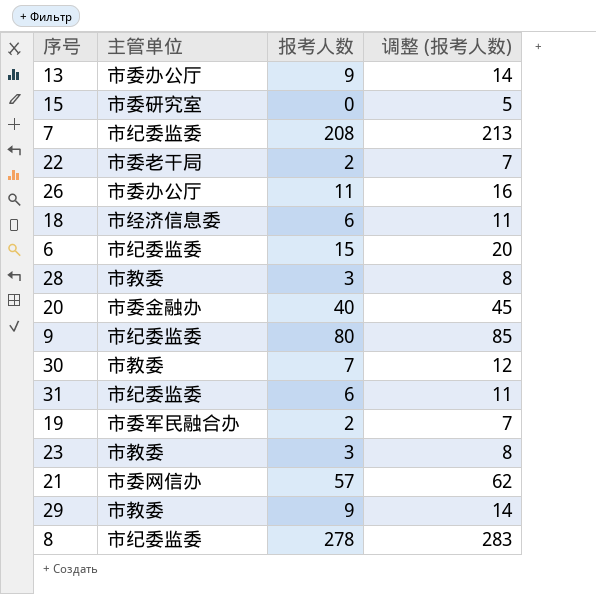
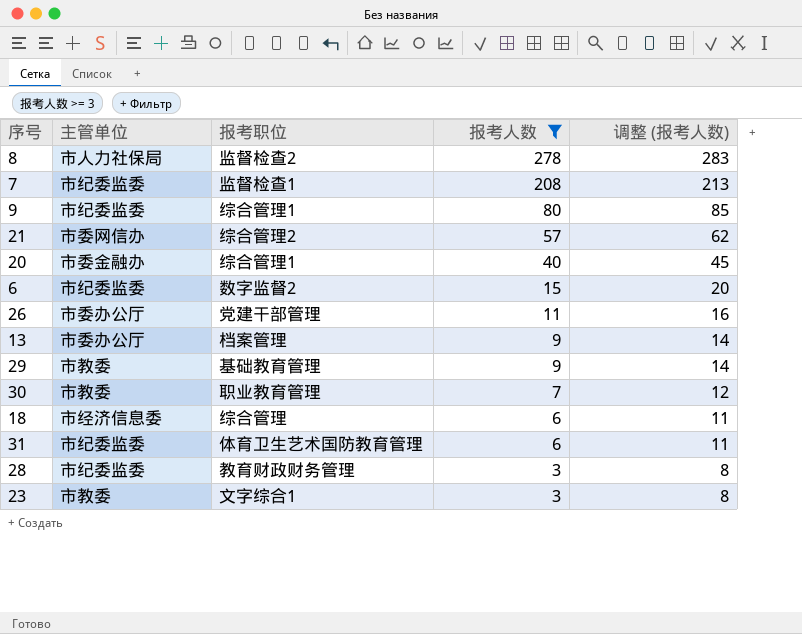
filter: none -> 报考人数 >= 3
row order: none -> 报考人数 descending
column 报考职位 | position: none -> 3
8 | 主管单位: 市纪委监委 -> 市人力社保局
28 | 主管单位: 市教委 -> 市纪委监委

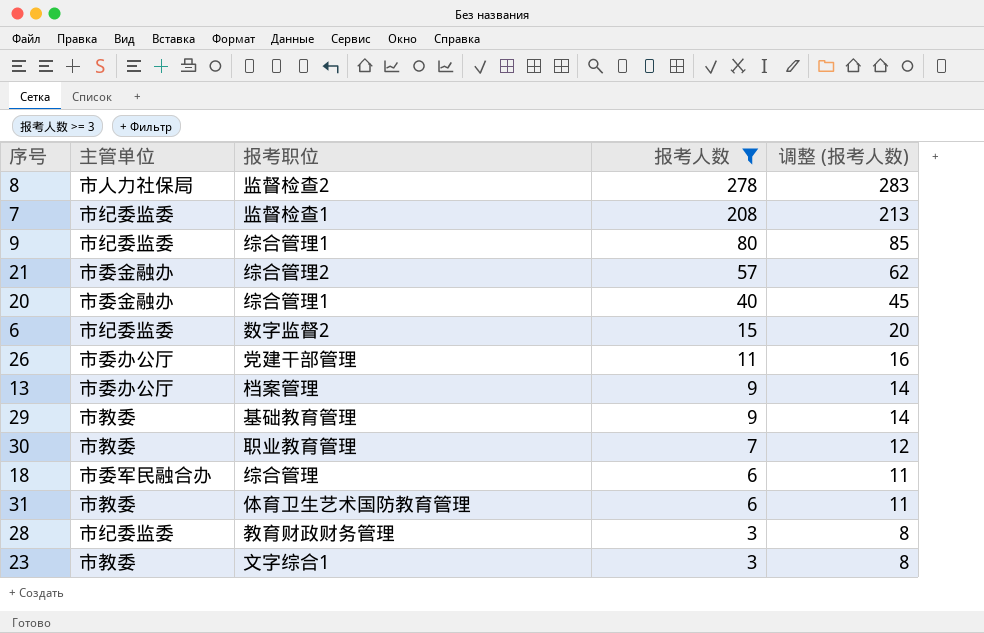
21 | 主管单位: 市委网信办 -> 市委金融办
18 | 主管单位: 市经济信息委 -> 市委军民融合办
31 | 主管单位: 市纪委监委 -> 市教委

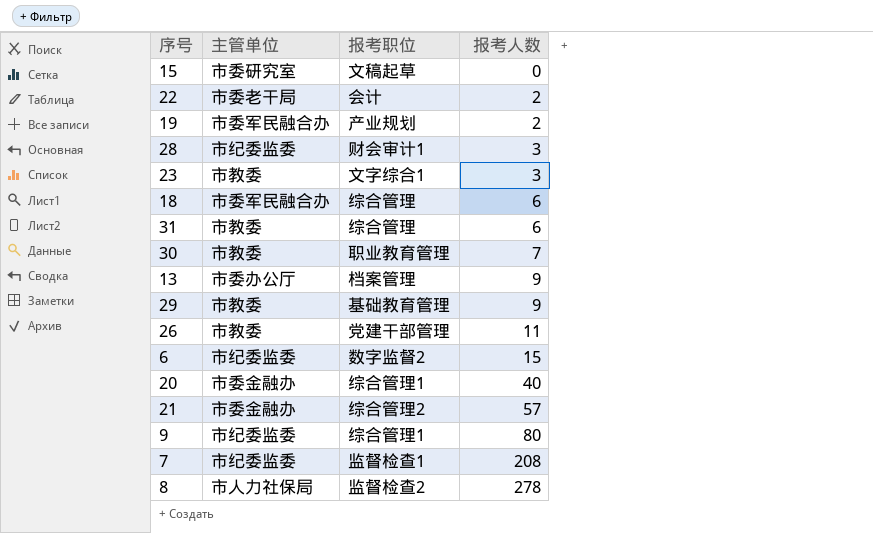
filter: 报考人数 >= 3 -> none
row order: 报考人数 descending -> 报考人数 ascending
column 调整 (报考人数) | formula: [报考人数] + 5 -> none
28 | 报考职位: 教育财政财务管理 -> 财会审计1
31 | 报考职位: 体育卫生艺术国防教育管理 -> 综合管理
26 | 主管单位: 市委办公厅 -> 市教委

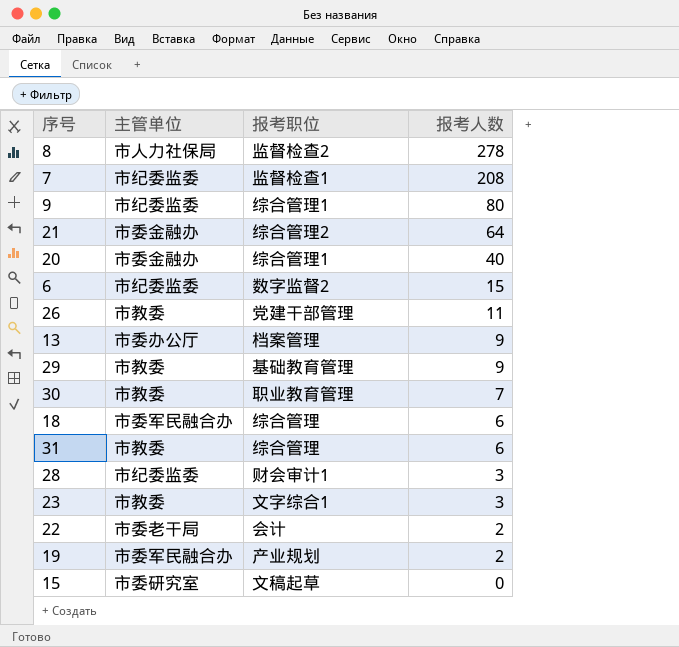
row order: 报考人数 ascending -> 报考人数 descending
21 | 报考人数: 57 -> 64

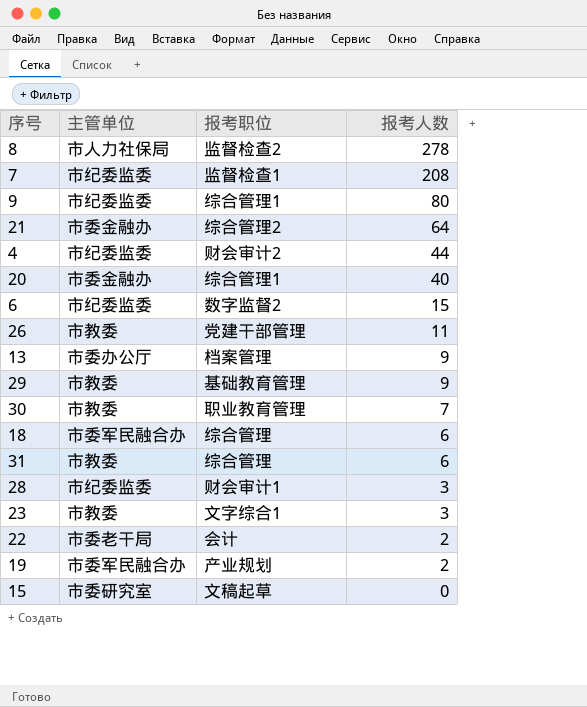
row 4: none -> 市纪委监委 | 财会审计2 | 44

